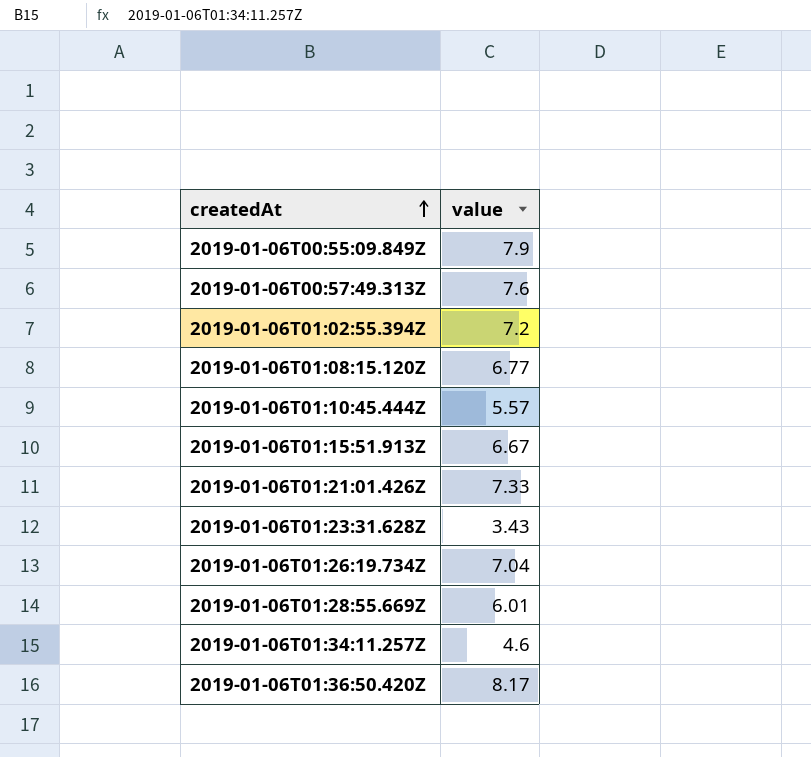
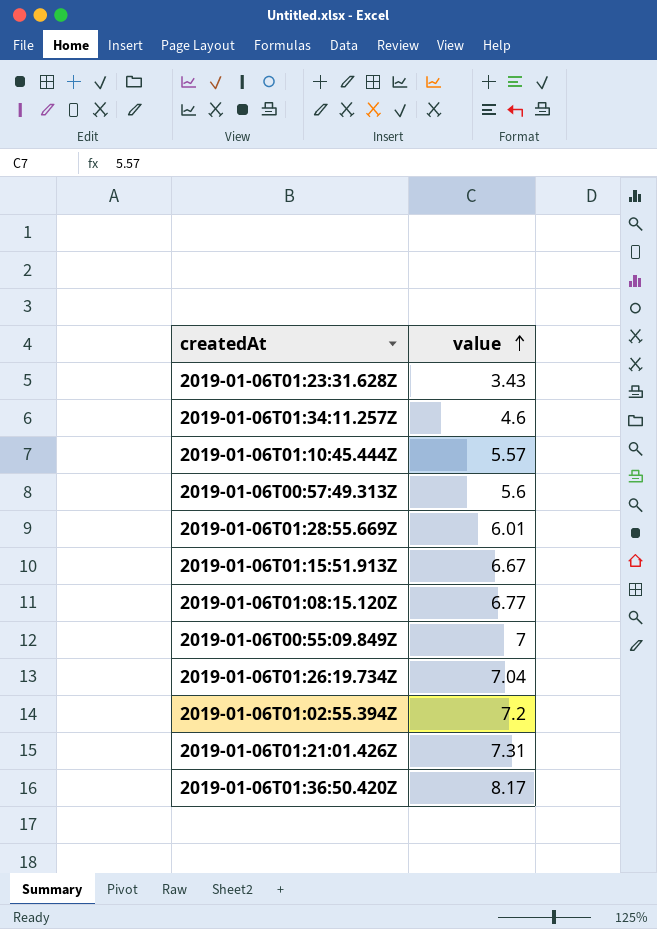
row order: createdAt ascending -> value ascending
2019-01-06T00:57:49.313Z | value: 7.6 -> 5.6
2019-01-06T00:55:09.849Z | value: 7.9 -> 7
2019-01-06T01:21:01.426Z | value: 7.33 -> 7.31

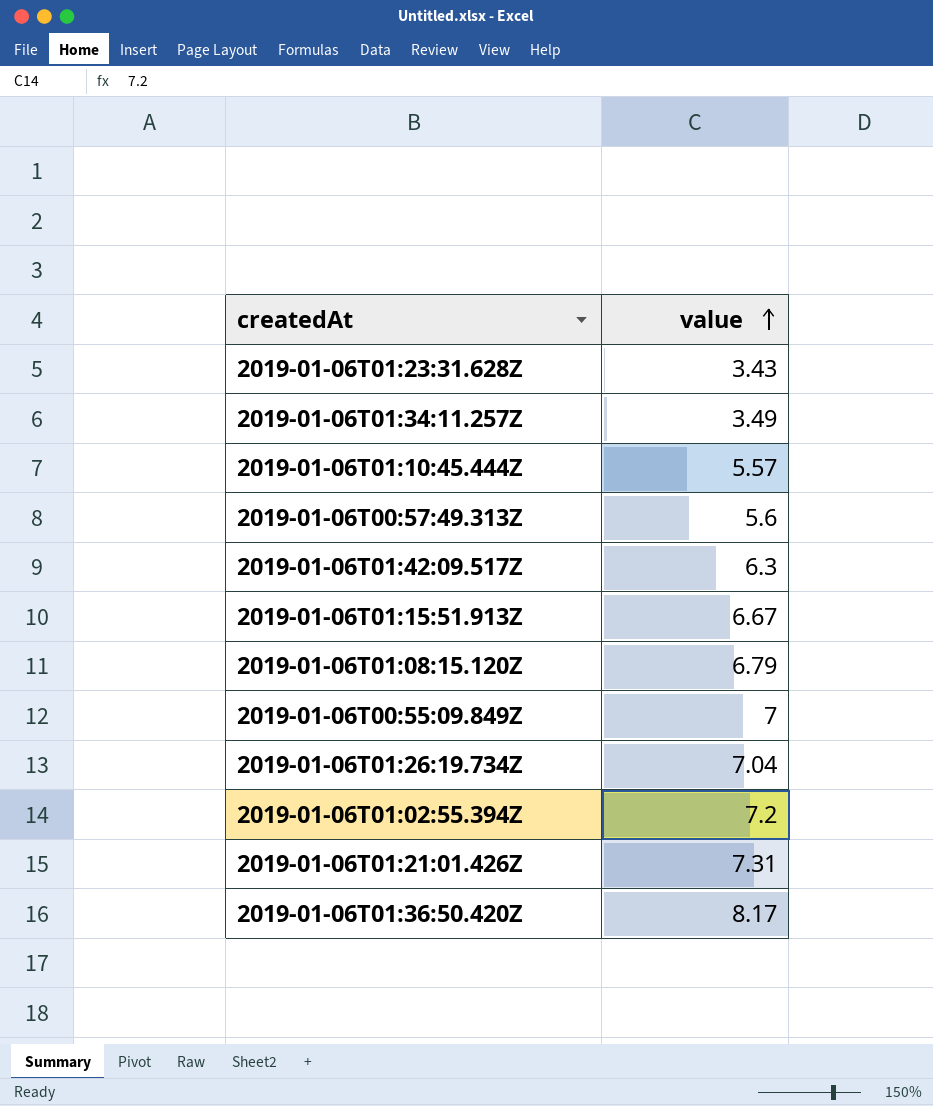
row 2019-01-06T01:28:55.669Z: 6.01 -> none
2019-01-06T01:34:11.257Z | value: 4.6 -> 3.49
row 2019-01-06T01:42:09.517Z: none -> 6.3
2019-01-06T01:08:15.120Z | value: 6.77 -> 6.79

